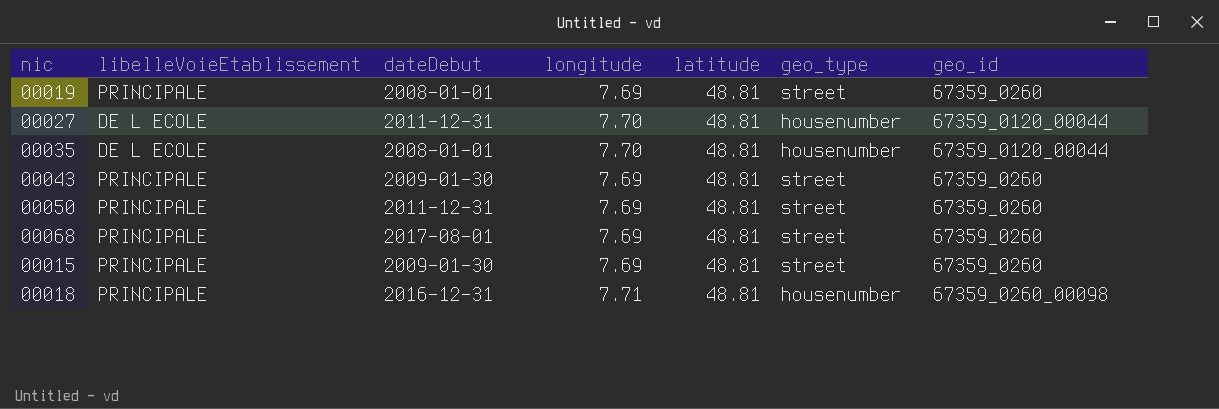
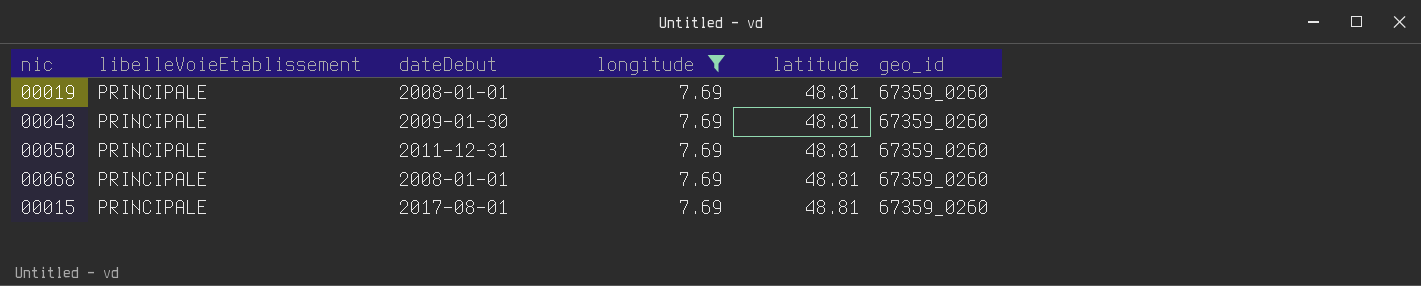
filter: none -> longitude = 7.69
column geo_type | position: 6 -> none
00068 | dateDebut: 2017-08-01 -> 2008-01-01
00015 | dateDebut: 2009-01-30 -> 2017-08-01

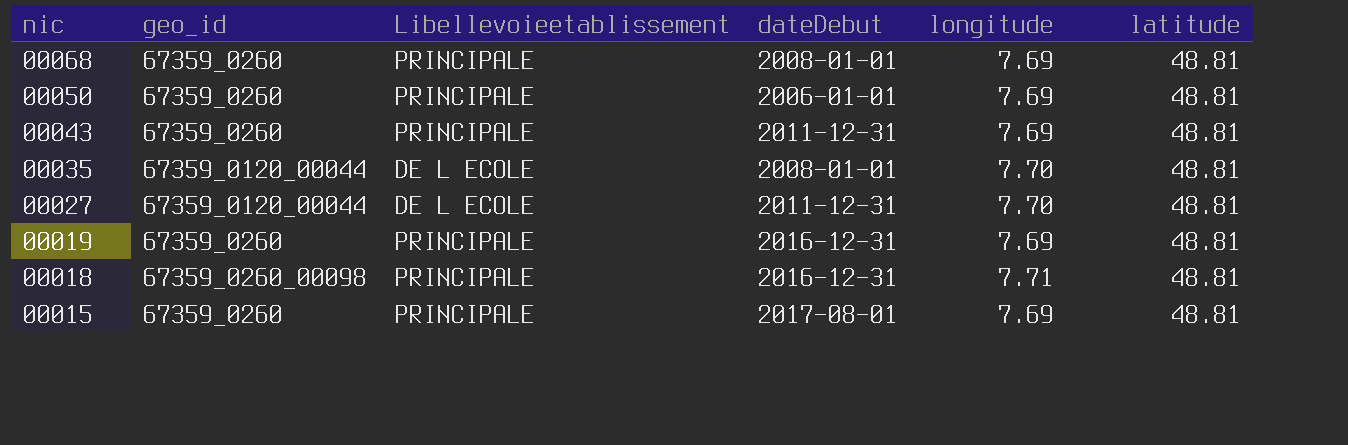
filter: longitude = 7.69 -> none
row order: none -> nic descending
column geo_id | position: 6 -> 2
column name: libelleVoieEtablissement -> Libellevoieetablissement
00050 | dateDebut: 2011-12-31 -> 2006-01-01
00043 | dateDebut: 2009-01-30 -> 2011-12-31
00019 | dateDebut: 2008-01-01 -> 2016-12-31

